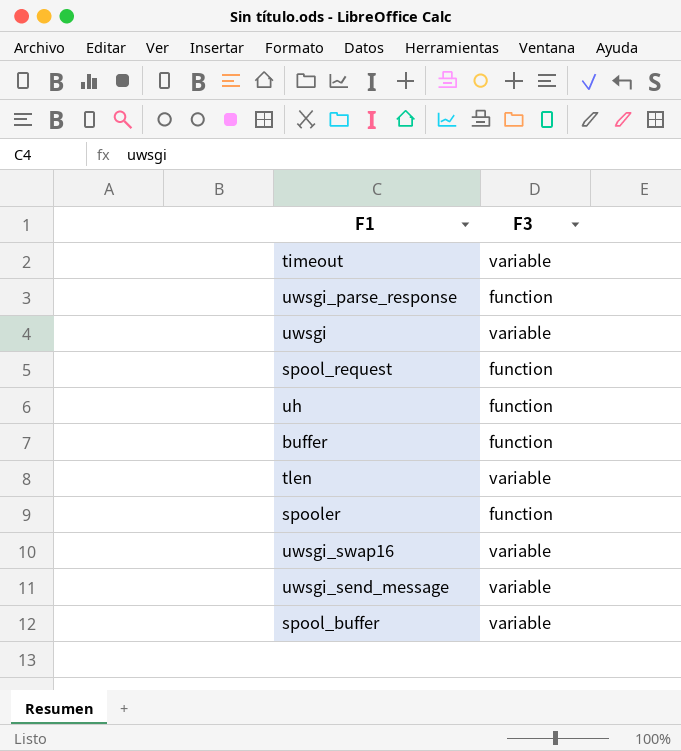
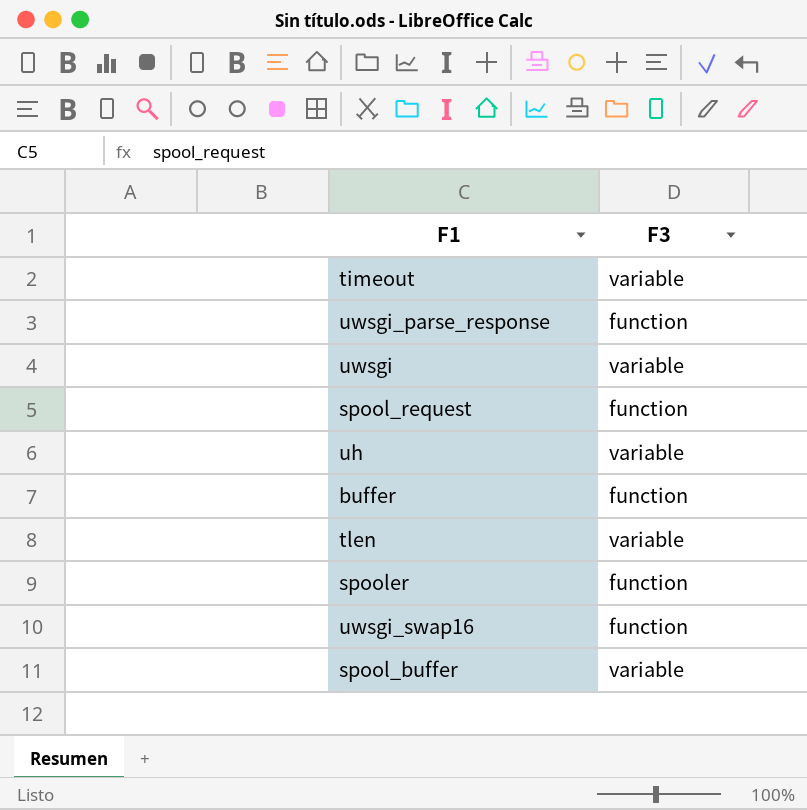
row uwsgi_send_message: variable -> none
uh | F3: function -> variable
uwsgi_swap16 | F3: variable -> function

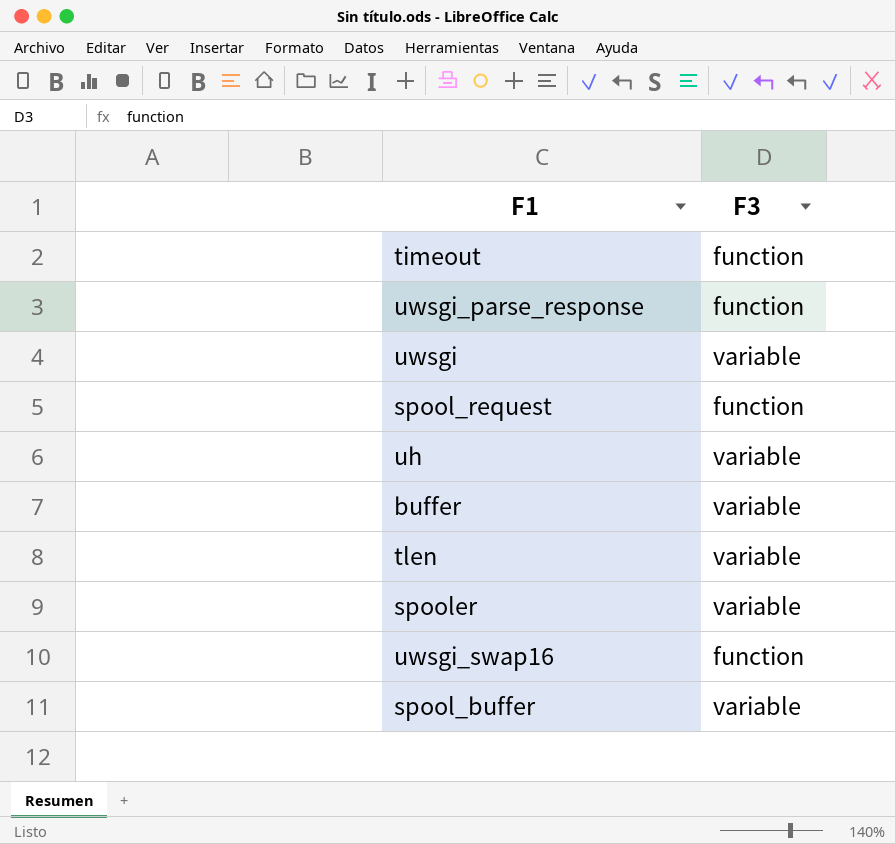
timeout | F3: variable -> function
buffer | F3: function -> variable
spooler | F3: function -> variable

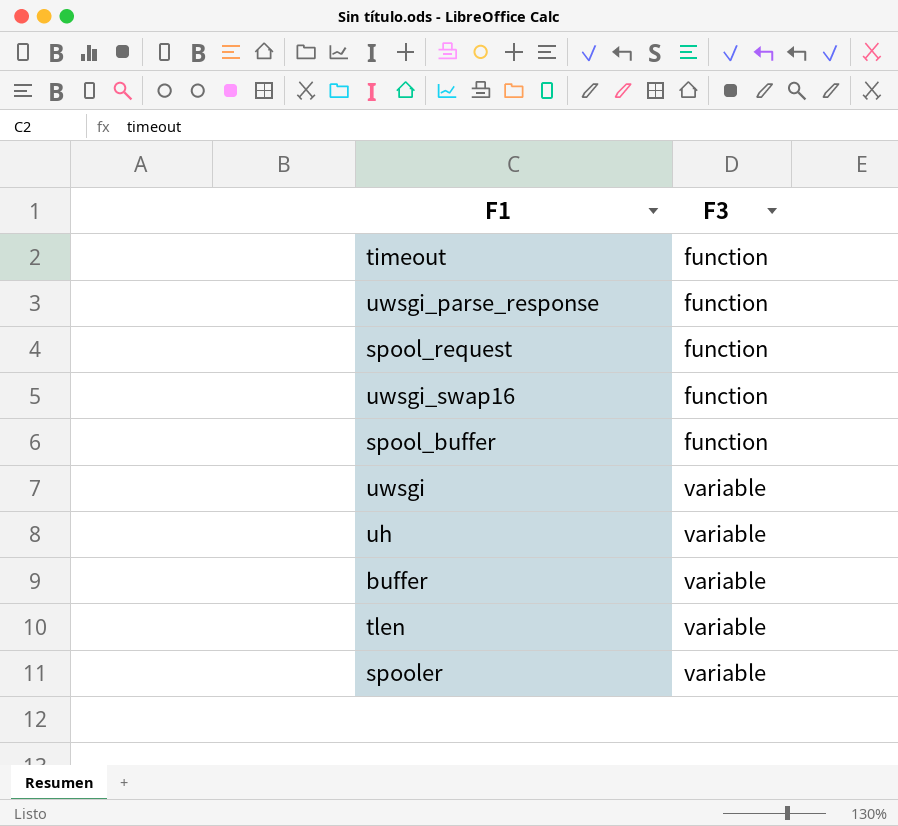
row order: none -> F3 ascending
spool_buffer | F3: variable -> function

